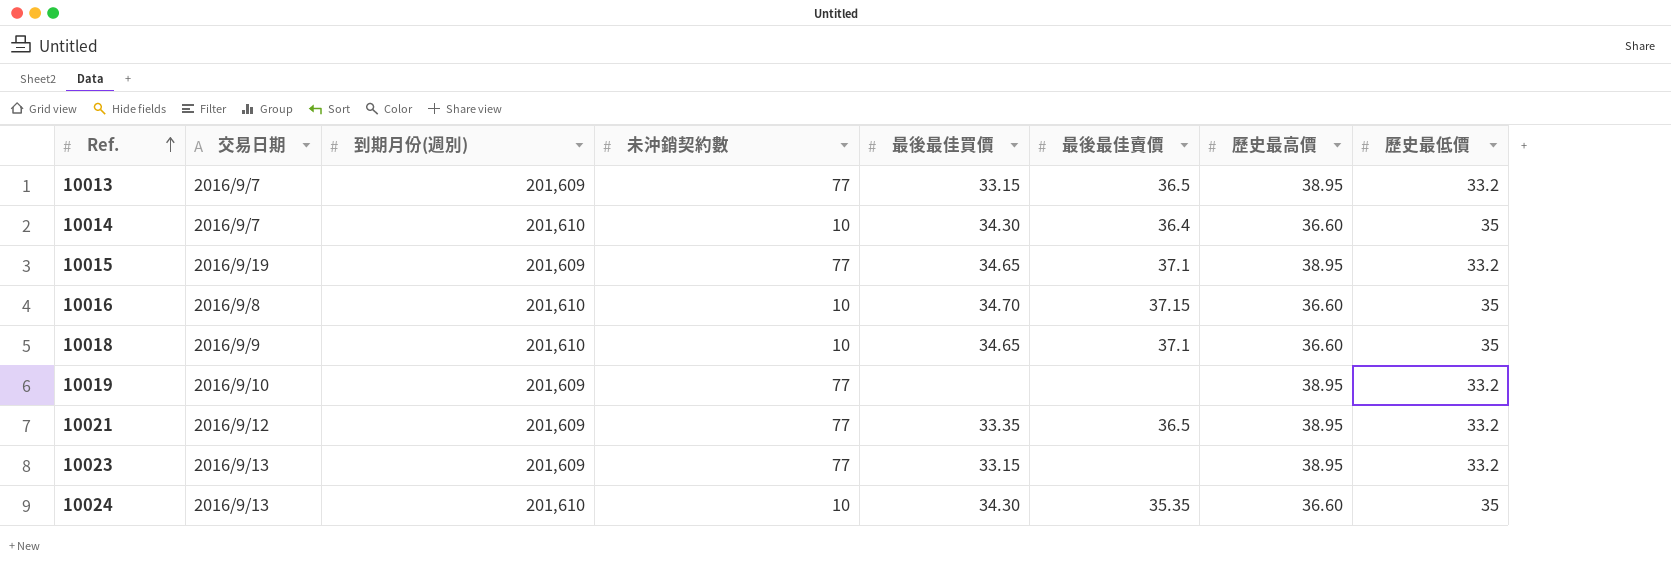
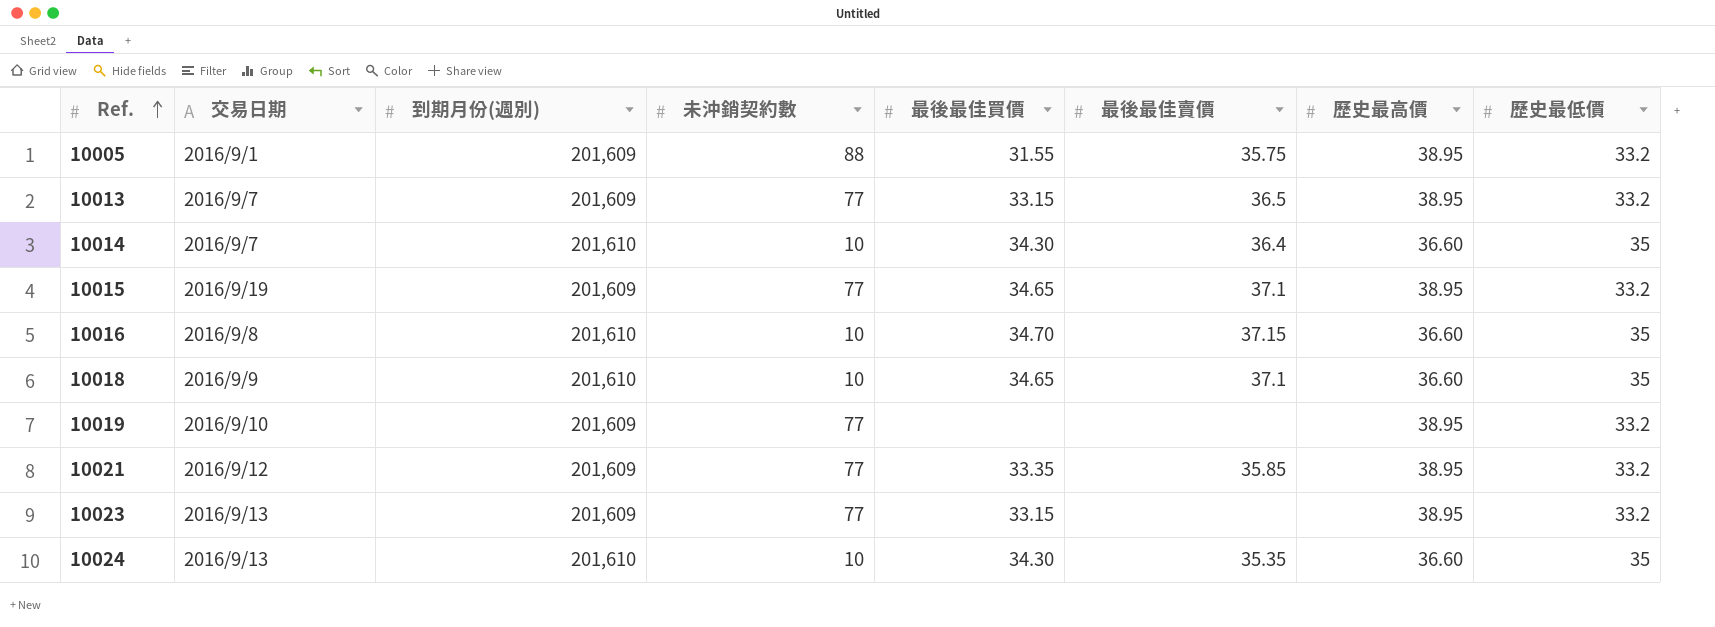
row 10005: none -> 2016/9/1 | 201,609 | 88 | 31.55 | 35.75 | 38.95 | 33.2
10021 | 最後最佳賣價: 36.5 -> 35.85

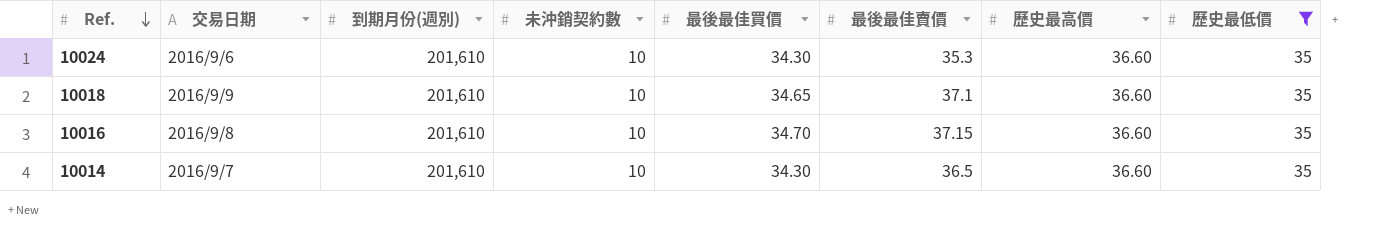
filter: none -> 歷史最低價 = 35
row order: Ref. ascending -> Ref. descending
10024 | 交易日期: 2016/9/13 -> 2016/9/6
10024 | 最後最佳賣價: 35.35 -> 35.3
10014 | 最後最佳賣價: 36.4 -> 36.5

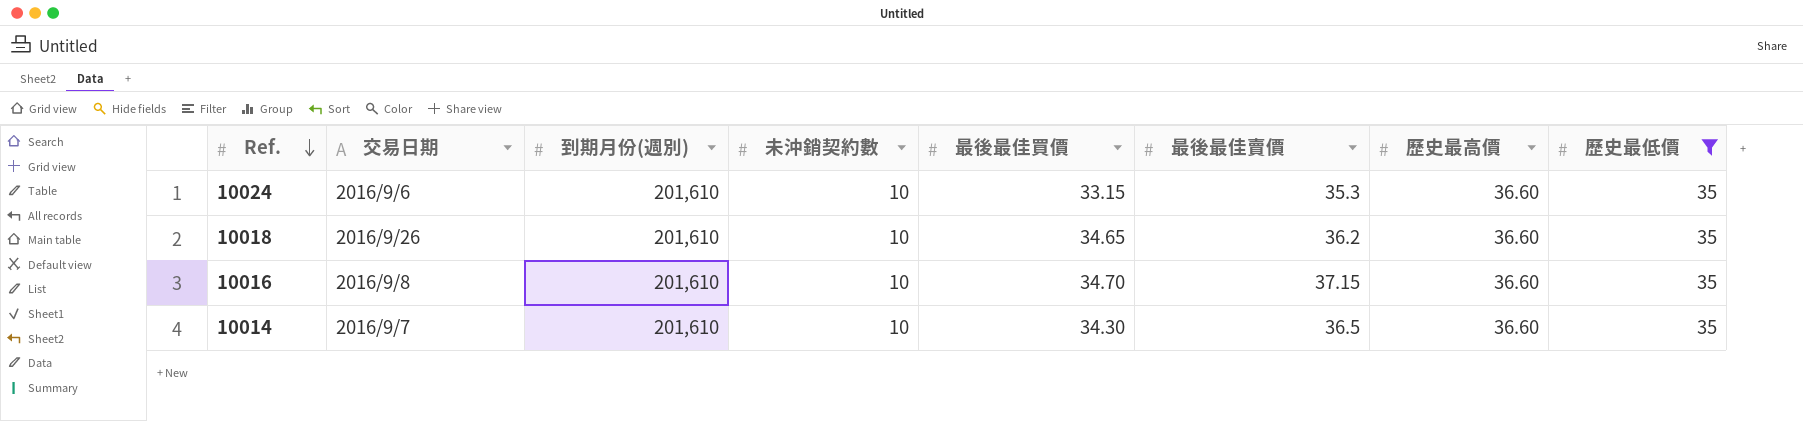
10024 | 最後最佳買價: 34.30 -> 33.15
10018 | 交易日期: 2016/9/9 -> 2016/9/26
10018 | 最後最佳賣價: 37.1 -> 36.2

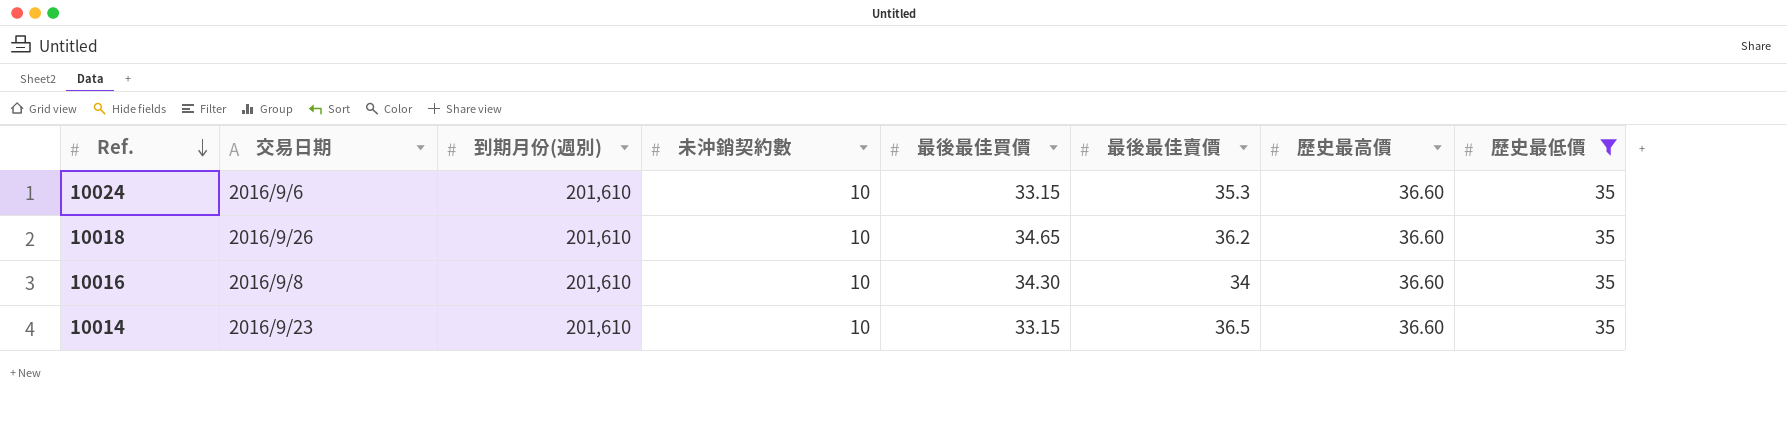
10016 | 最後最佳買價: 34.70 -> 34.30
10016 | 最後最佳賣價: 37.15 -> 34
10014 | 交易日期: 2016/9/7 -> 2016/9/23
10014 | 最後最佳買價: 34.30 -> 33.15

